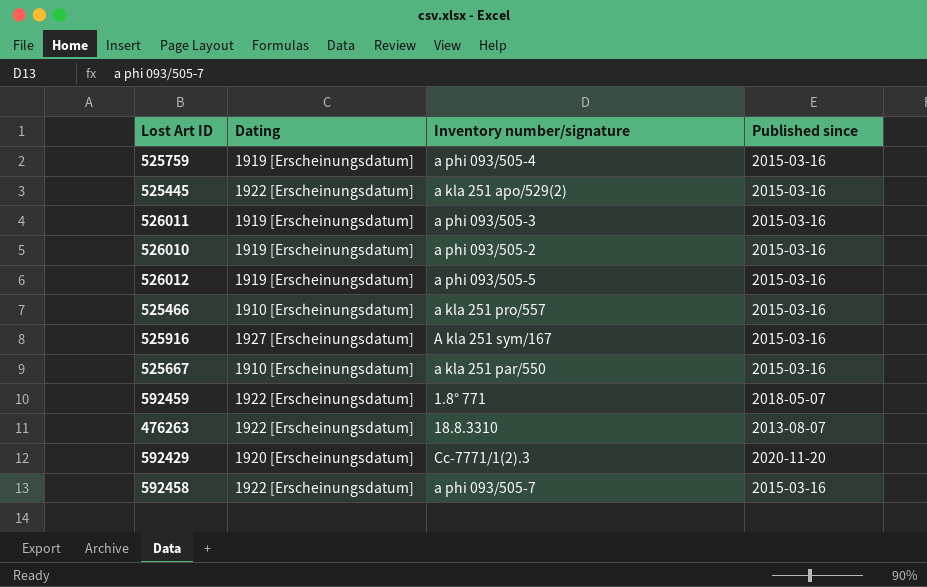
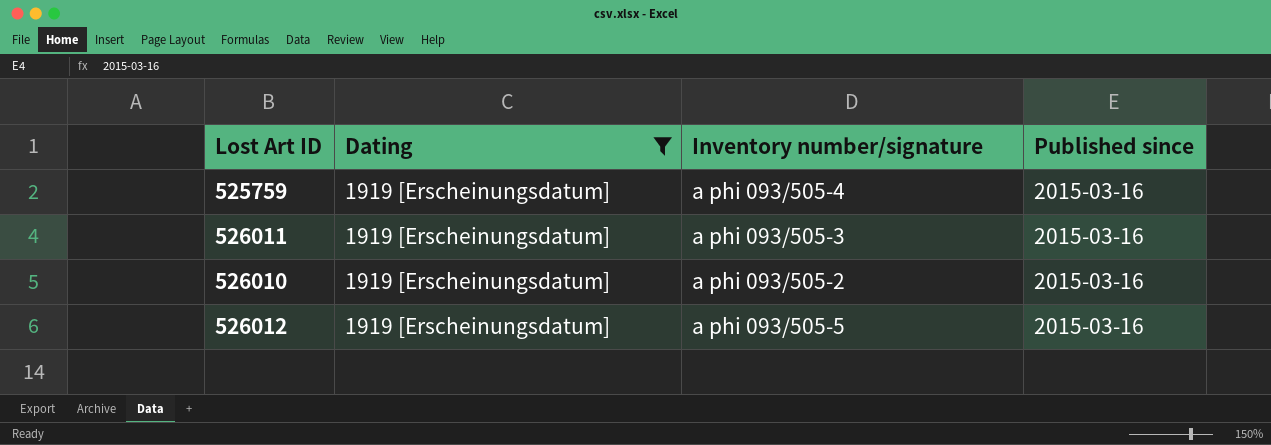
filter: none -> Dating = 1919 [Erscheinungsdatum]

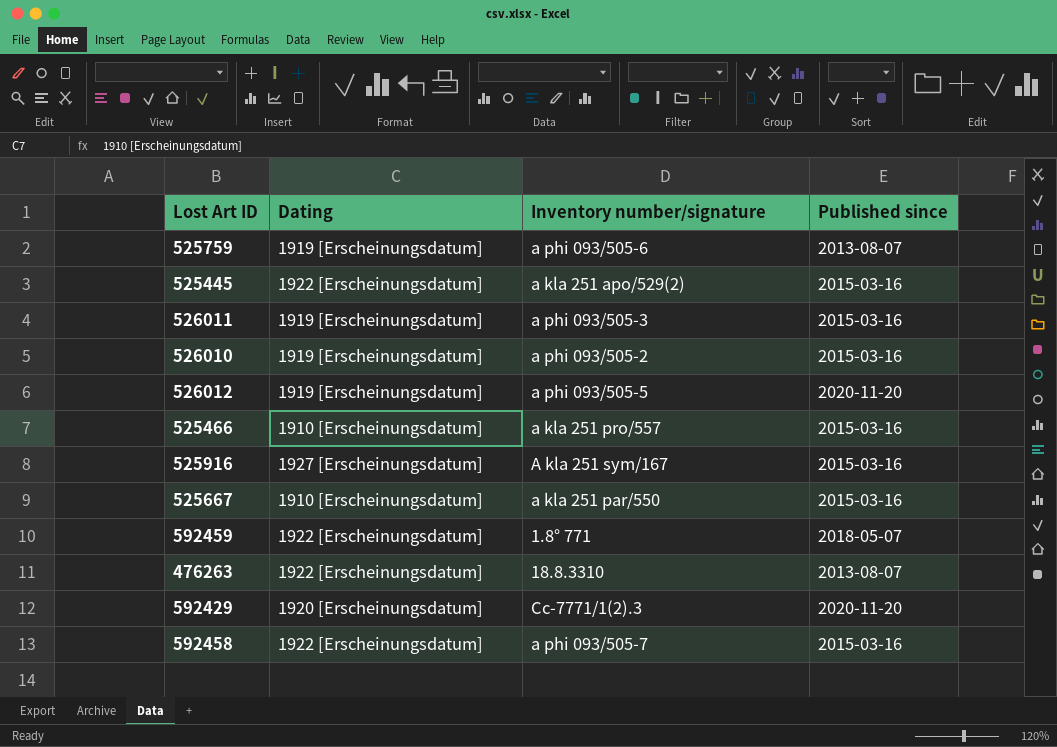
filter: Dating = 1919 [Erscheinungsdatum] -> none
525759 | Inventory number/signature: a phi 093/505-4 -> a phi 093/505-6
525759 | Published since: 2015-03-16 -> 2013-08-07
526012 | Published since: 2015-03-16 -> 2020-11-20

